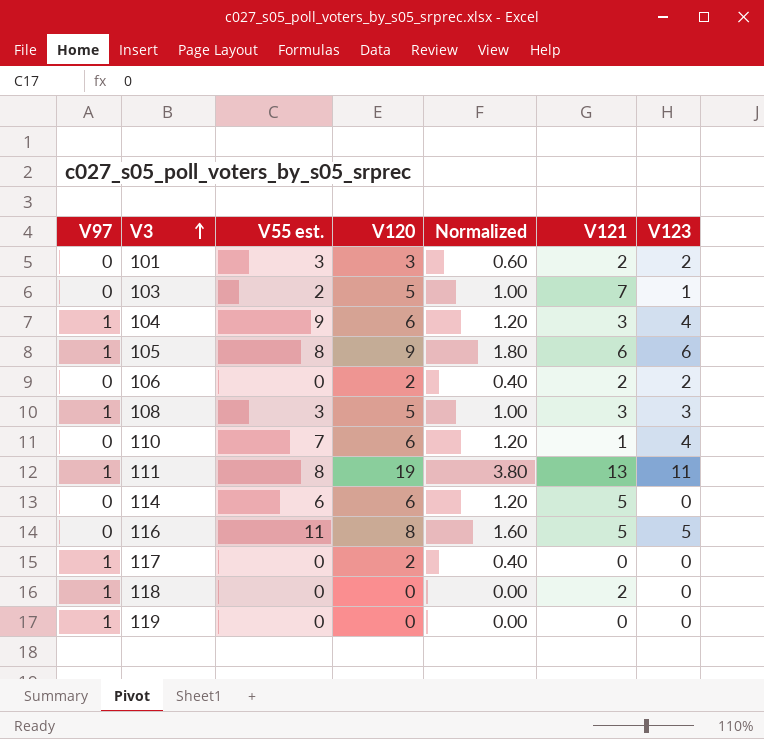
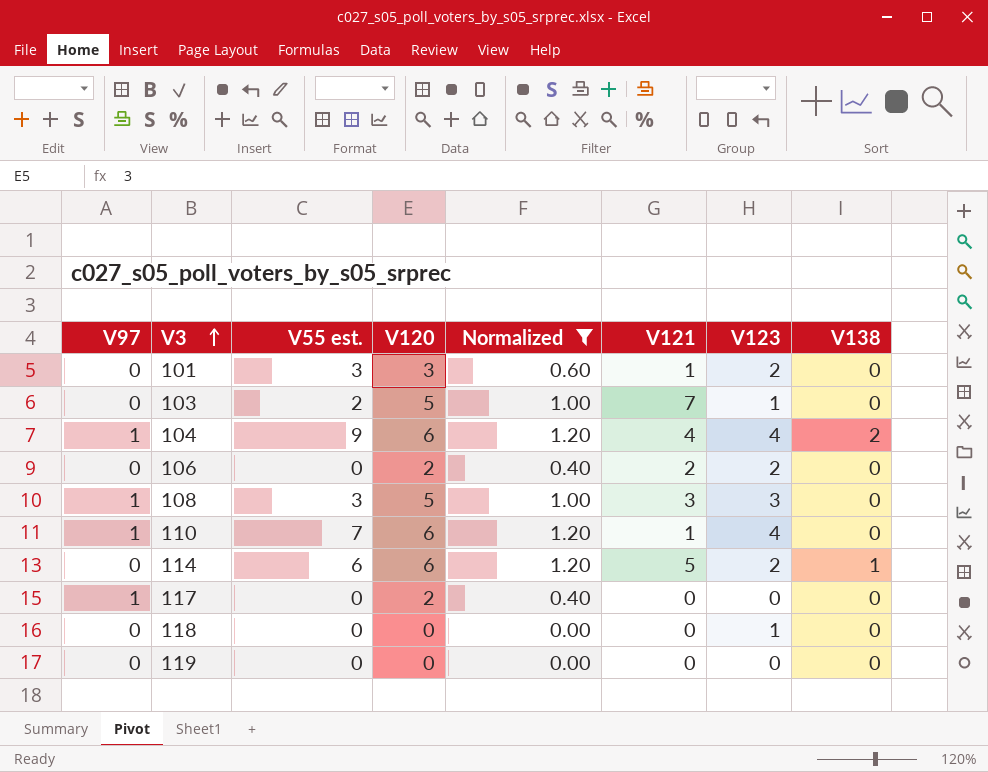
filter: none -> Normalized <= 1.20
column V138 | position: none -> 8
101 | V121: 2 -> 1
104 | V121: 3 -> 4
110 | V97: 0 -> 1
114 | V123: 0 -> 2
118 | V97: 1 -> 0
118 | V121: 2 -> 0
118 | V123: 0 -> 1
119 | V97: 1 -> 0

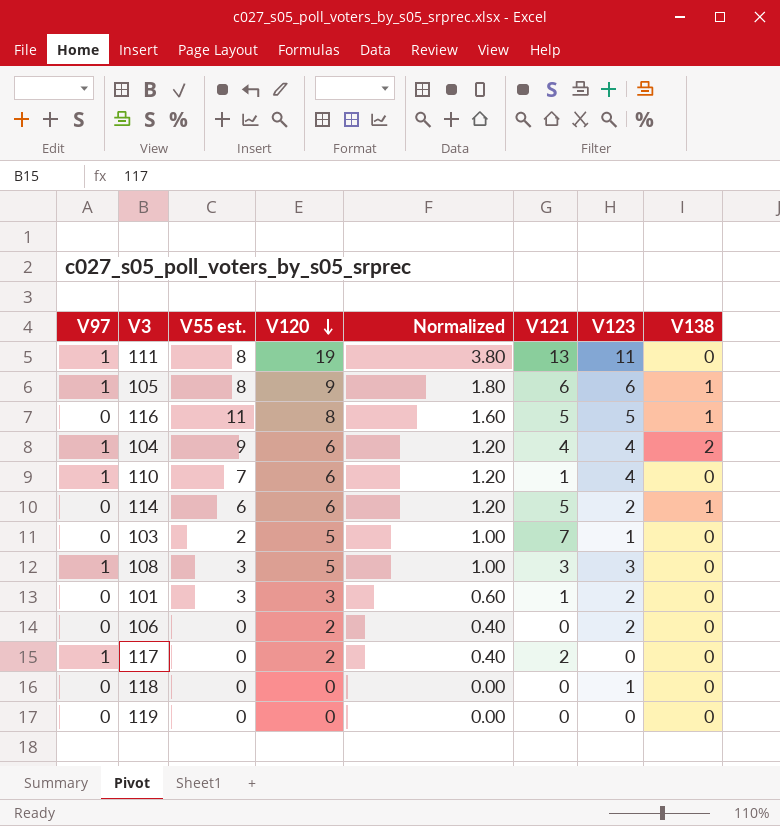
filter: Normalized <= 1.20 -> none
row order: V3 ascending -> V120 descending
106 | V121: 2 -> 0
117 | V121: 0 -> 2

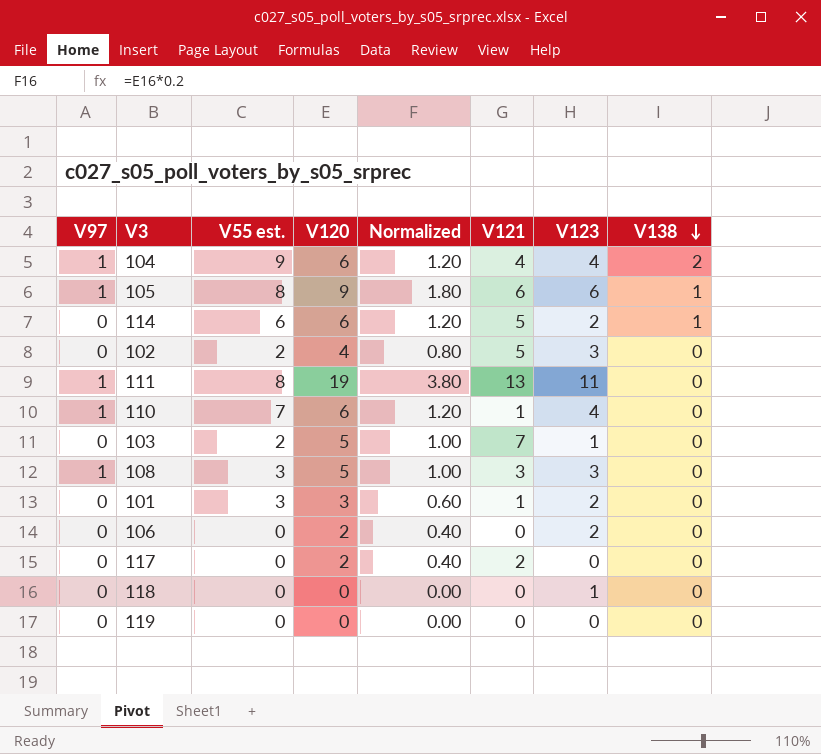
row order: V120 descending -> V138 descending
row 116: 0 | 11 | 8 | 1.60 | 5 | 5 | 1 -> none
row 102: none -> 0 | 2 | 4 | 0.80 | 5 | 3 | 0
117 | V97: 1 -> 0

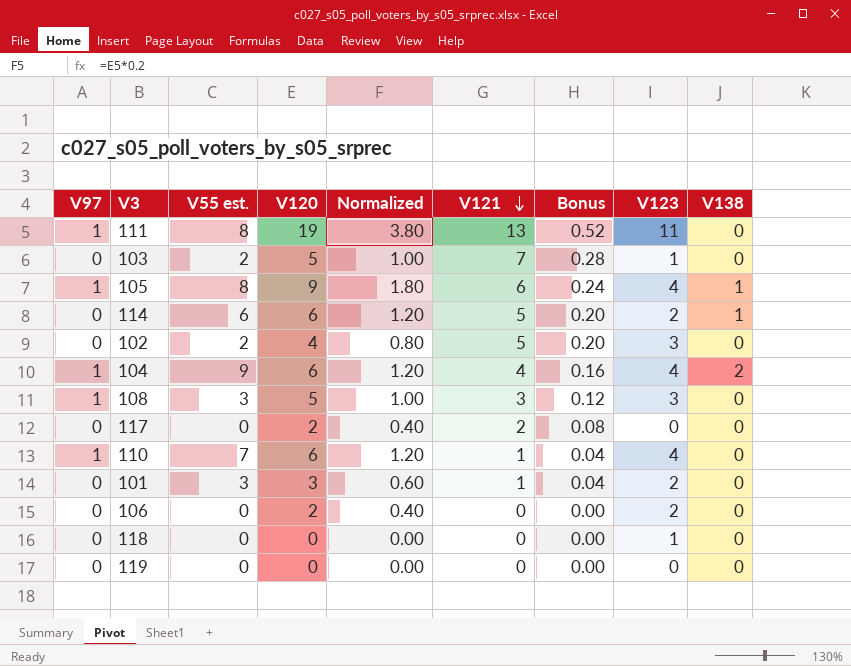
row order: V138 descending -> V121 descending
column Bonus | formula: none -> [V121] * 0.04
105 | V123: 6 -> 4

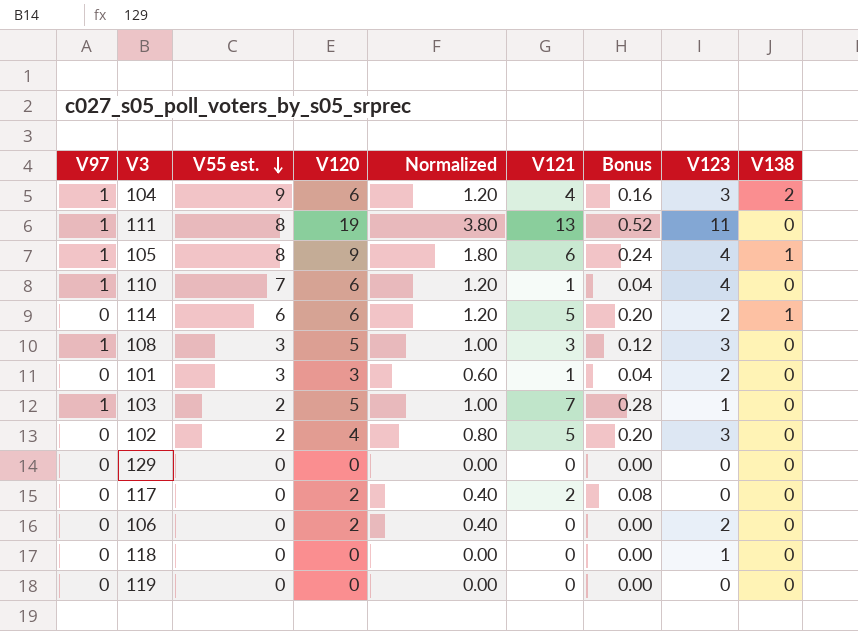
row order: V121 descending -> V55 est. descending
104 | V123: 4 -> 3
103 | V97: 0 -> 1
row 129: none -> 0 | 0 | 0 | 0.00 | 0 | 0.00 | 0 | 0

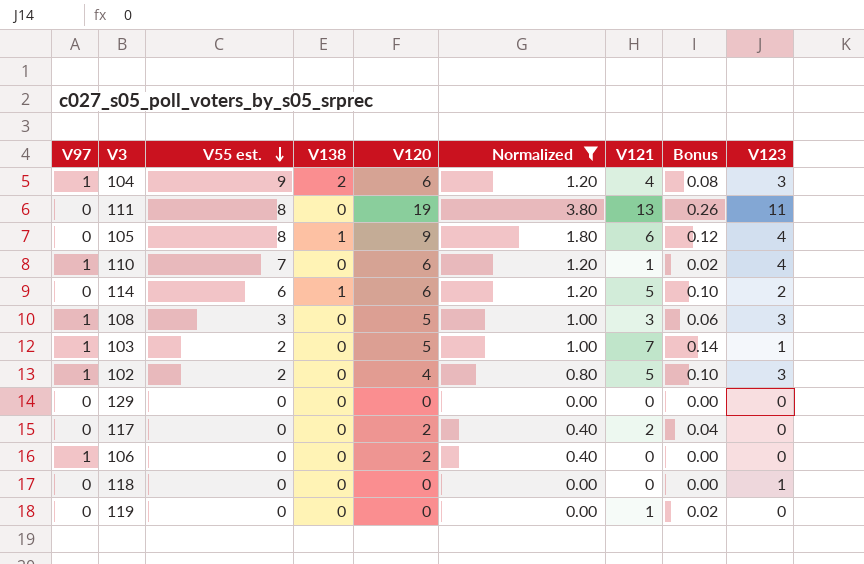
filter: none -> Normalized != 0.60
column V138 | position: 9 -> 4
column Bonus | formula: [V121] * 0.04 -> [V121] * 0.02
111 | V97: 1 -> 0
105 | V97: 1 -> 0
102 | V97: 0 -> 1
106 | V97: 0 -> 1
106 | V123: 2 -> 0
119 | V121: 0 -> 1

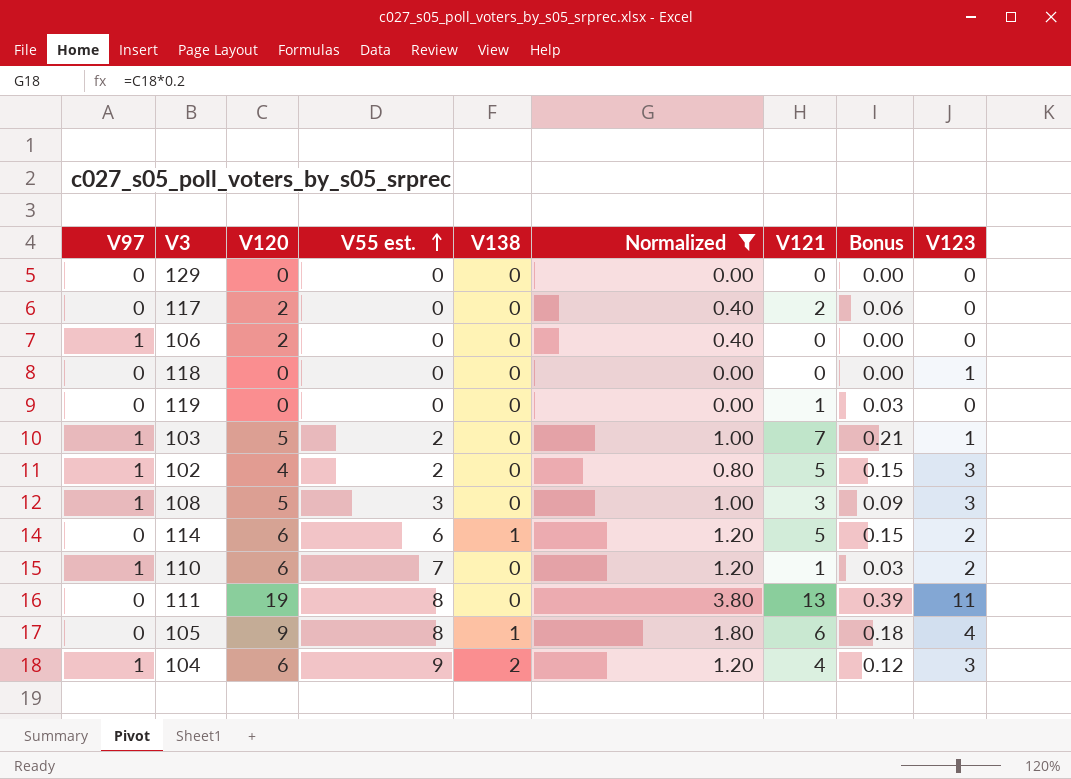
row order: V55 est. descending -> V55 est. ascending
column V120 | position: 5 -> 3
column Bonus | formula: [V121] * 0.02 -> [V121] * 0.03
110 | V123: 4 -> 2

